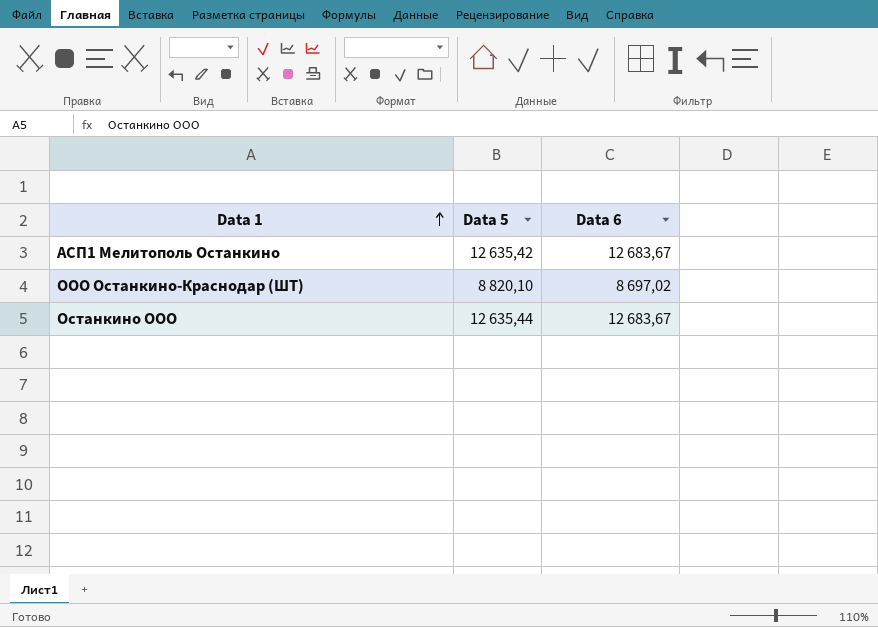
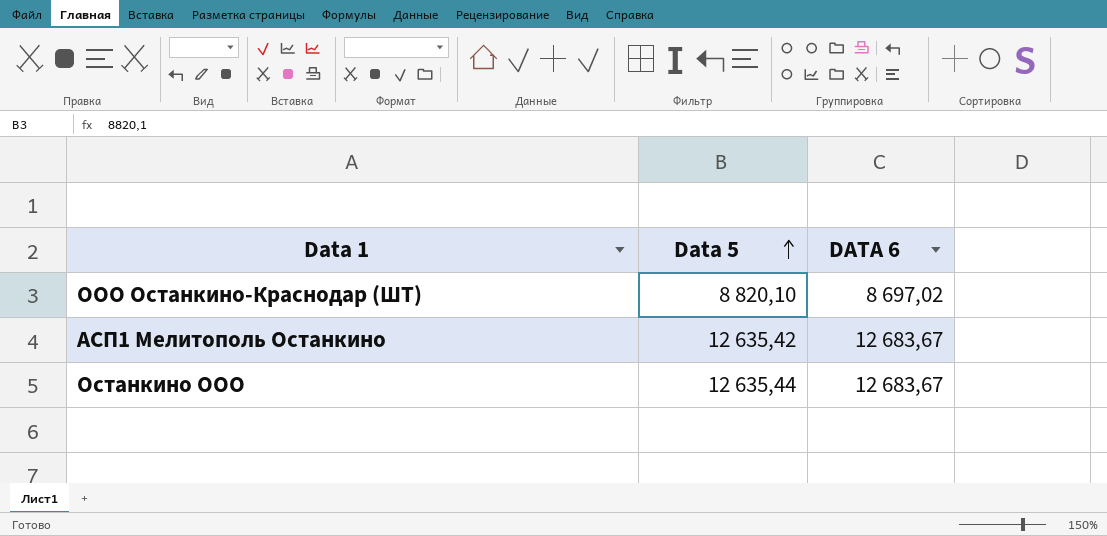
row order: Data 1 ascending -> Data 5 ascending
column name: Data 6 -> DATA 6

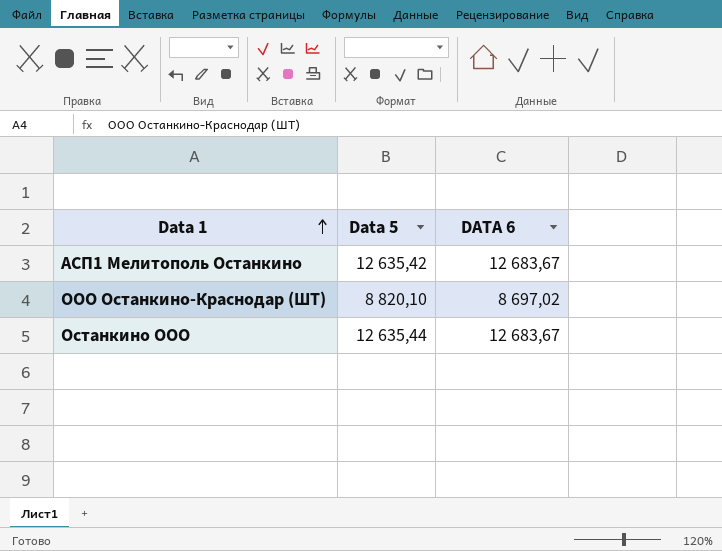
row order: Data 5 ascending -> Data 1 ascending

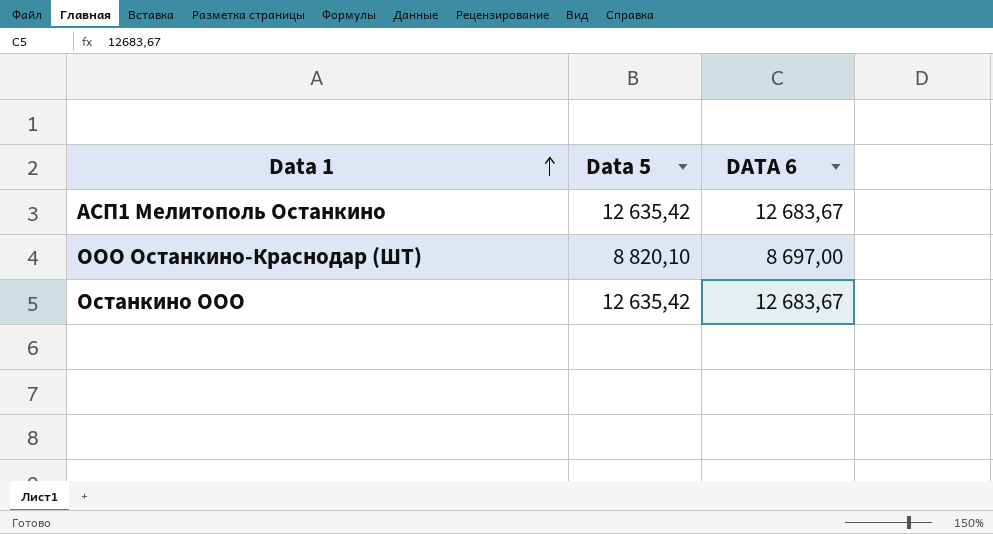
ООО Останкино-Краснодар (ШТ) | DATA 6: 8 697,02 -> 8 697,00
Останкино ООО | Data 5: 12 635,44 -> 12 635,42

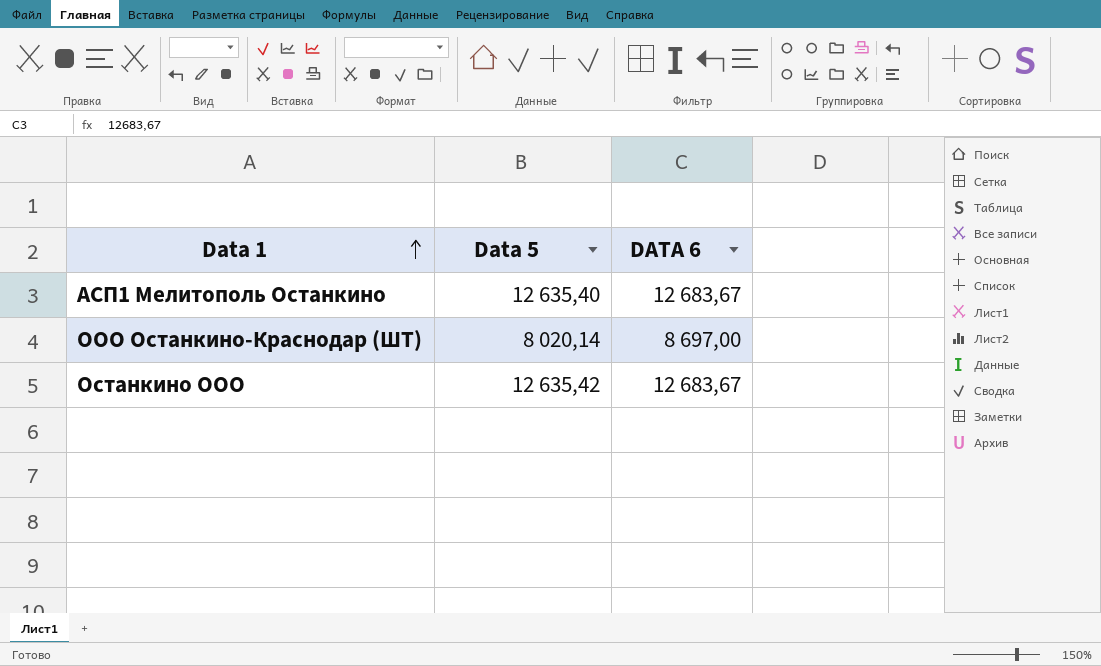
АСП1 Мелитополь Останкино | Data 5: 12 635,42 -> 12 635,40
ООО Останкино-Краснодар (ШТ) | Data 5: 8 820,10 -> 8 020,14

